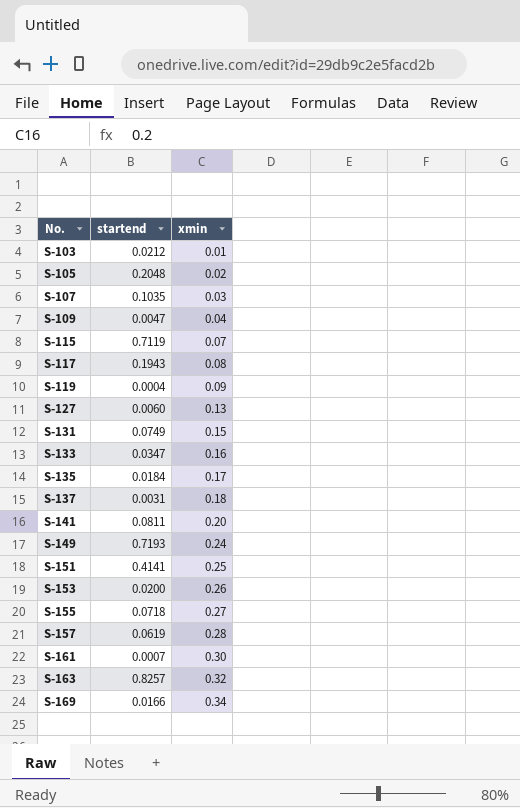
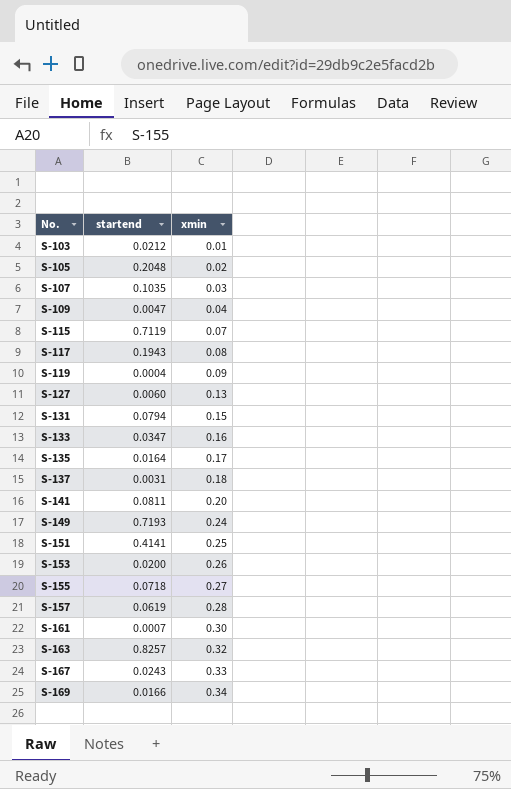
S-131 | startend: 0.0749 -> 0.0794
S-135 | startend: 0.0184 -> 0.0164
row S-167: none -> 0.0243 | 0.33

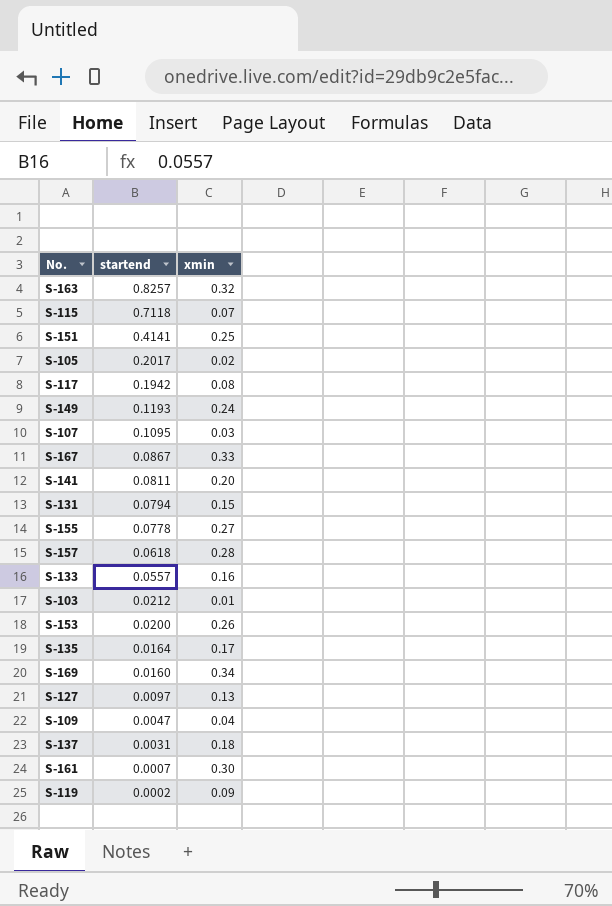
row order: No. ascending -> startend descending
S-115 | startend: 0.7119 -> 0.7118
S-105 | startend: 0.2048 -> 0.2017
S-117 | startend: 0.1943 -> 0.1942
S-149 | startend: 0.7193 -> 0.1193
S-107 | startend: 0.1035 -> 0.1095
S-167 | startend: 0.0243 -> 0.0867
S-155 | startend: 0.0718 -> 0.0778
S-157 | startend: 0.0619 -> 0.0618
S-133 | startend: 0.0347 -> 0.0557
S-169 | startend: 0.0166 -> 0.0160
S-127 | startend: 0.0060 -> 0.0097
S-119 | startend: 0.0004 -> 0.0002

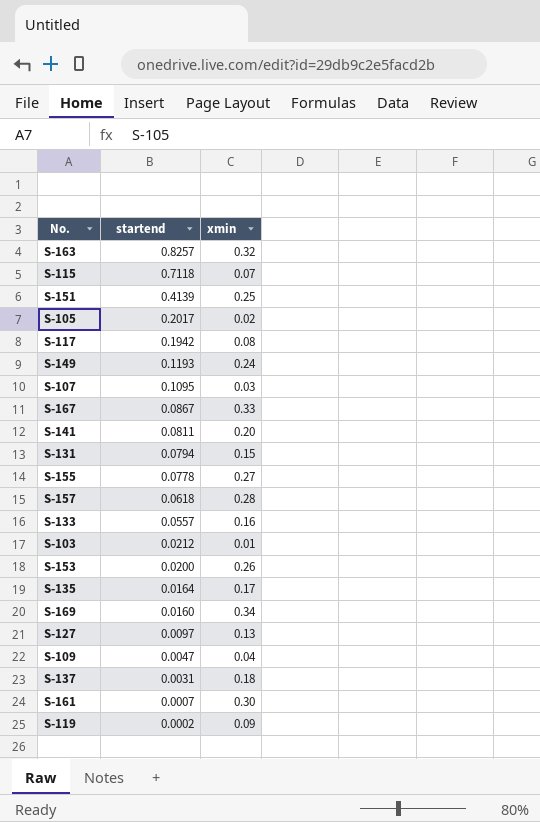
S-151 | startend: 0.4141 -> 0.4139

